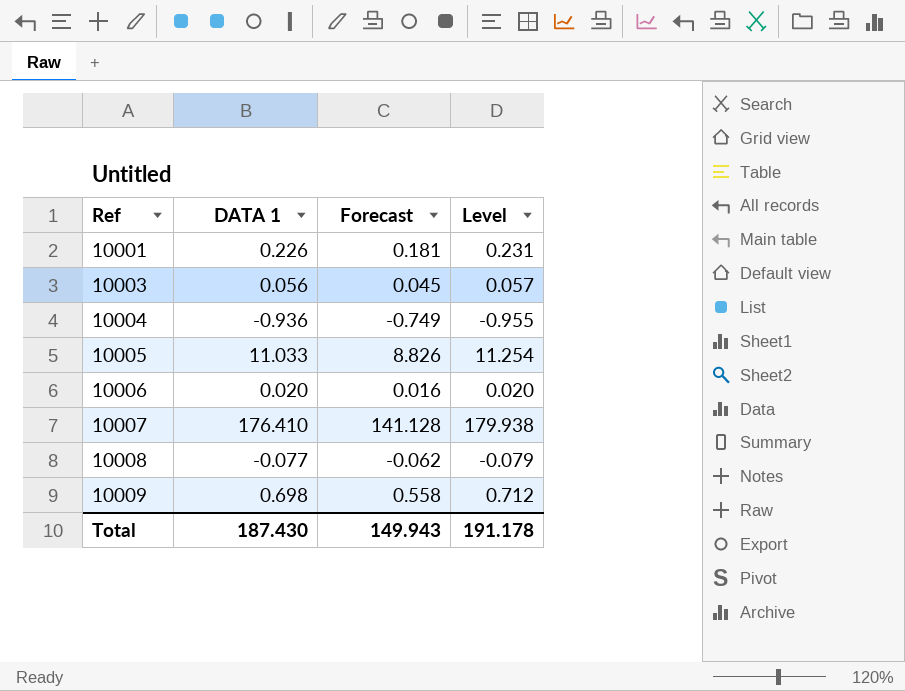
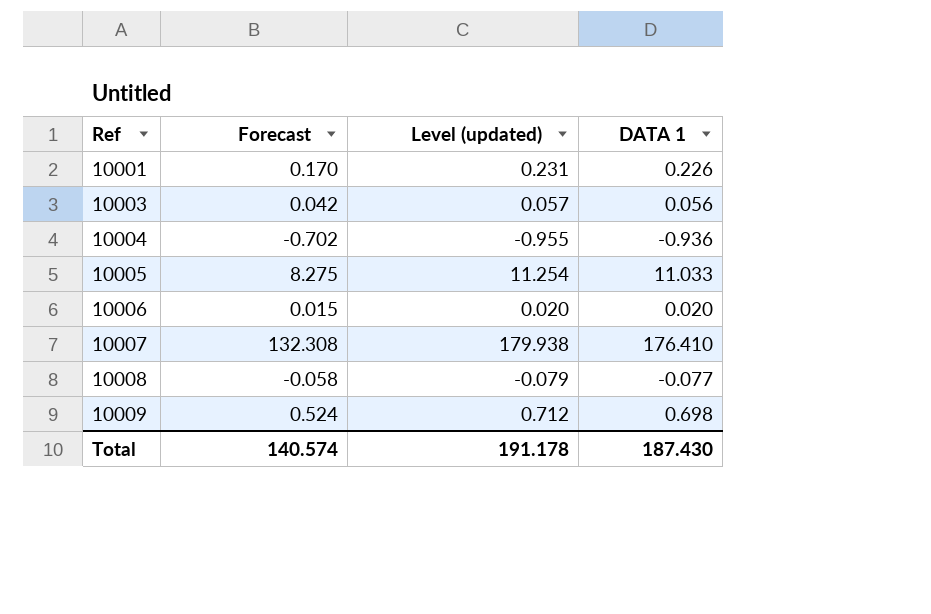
column Forecast | formula: [DATA 1] * 0.8 -> [DATA 1] * 0.75
column name: Level -> Level (updated)
column DATA 1 | position: 2 -> 4
Total | Forecast: 149.943 -> 140.574

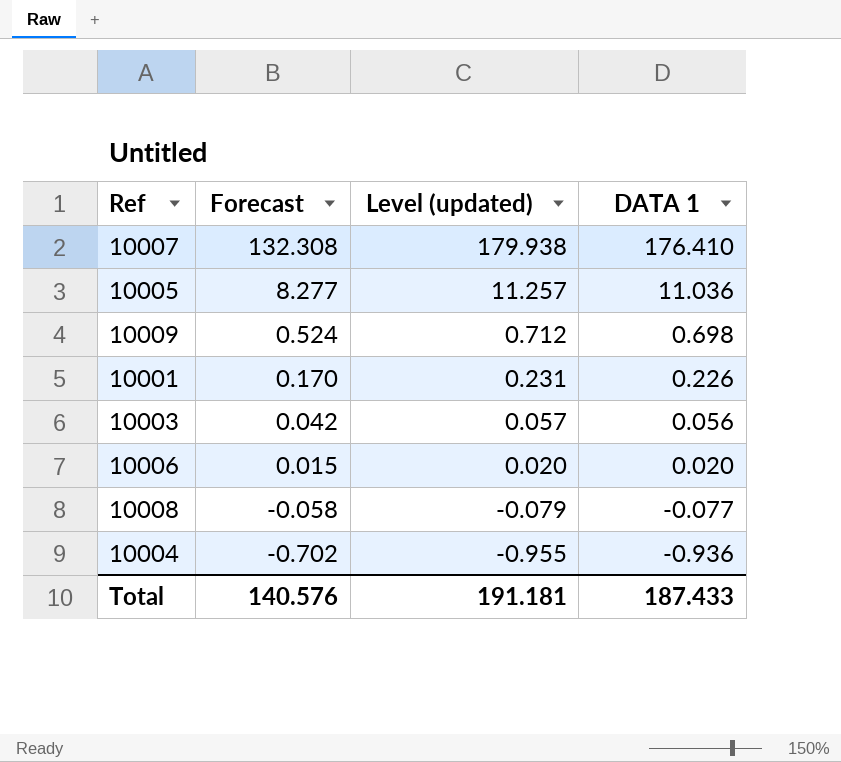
row order: Ref ascending -> Forecast descending
10005 | Forecast: 8.275 -> 8.277
10005 | Level (updated): 11.254 -> 11.257
10005 | DATA 1: 11.033 -> 11.036
Total | Forecast: 140.574 -> 140.576
Total | Level (updated): 191.178 -> 191.181
Total | DATA 1: 187.430 -> 187.433

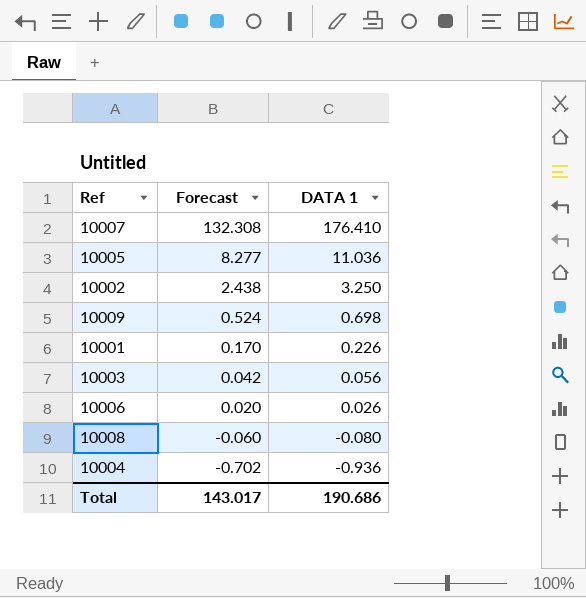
column Level (updated) | formula: [DATA 1] * 1.02 -> none
row 10002: none -> 2.438 | 3.250
10006 | Forecast: 0.015 -> 0.020
10006 | DATA 1: 0.020 -> 0.026
10008 | Forecast: -0.058 -> -0.060
10008 | DATA 1: -0.077 -> -0.080
Total | Forecast: 140.576 -> 143.017
Total | DATA 1: 187.433 -> 190.686

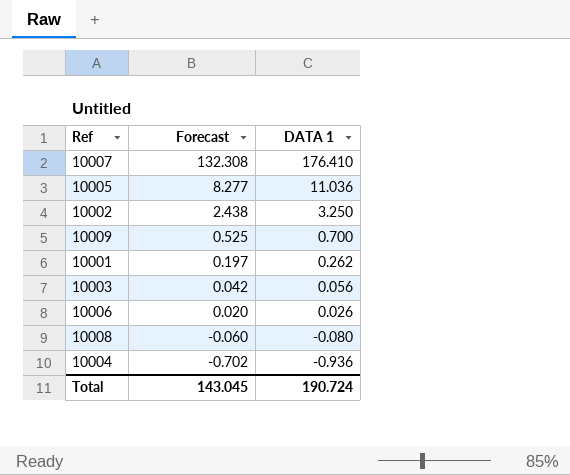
10009 | Forecast: 0.524 -> 0.525
10009 | DATA 1: 0.698 -> 0.700
10001 | Forecast: 0.170 -> 0.197
10001 | DATA 1: 0.226 -> 0.262
Total | Forecast: 143.017 -> 143.045
Total | DATA 1: 190.686 -> 190.724

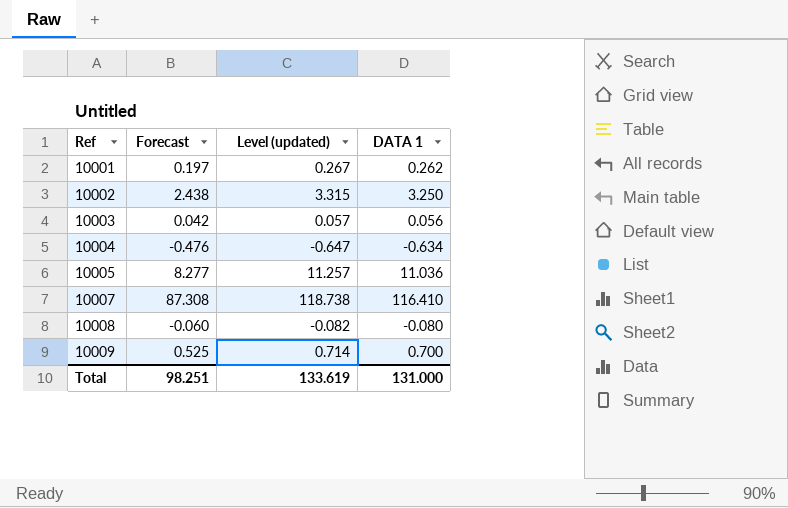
row order: Forecast descending -> Ref ascending
column Level (updated) | formula: none -> [DATA 1] * 1.02
row 10006: 0.020 | 0.026 -> none
10004 | Forecast: -0.702 -> -0.476
10004 | DATA 1: -0.936 -> -0.634
10007 | Forecast: 132.308 -> 87.308
10007 | DATA 1: 176.410 -> 116.410
Total | Forecast: 143.045 -> 98.251
Total | DATA 1: 190.724 -> 131.000

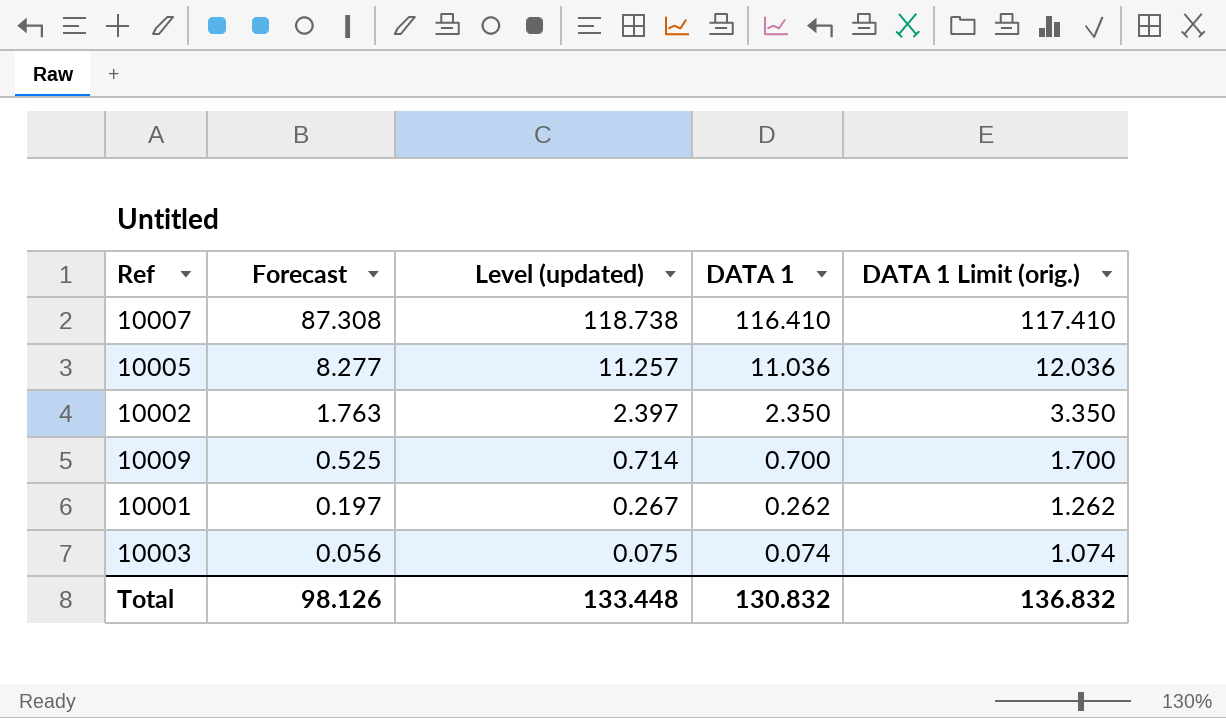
row order: Ref ascending -> Forecast descending
column DATA 1 Limit (orig.) | formula: none -> [DATA 1] + 1
row 10004: -0.476 | -0.647 | -0.634 -> none
row 10008: -0.060 | -0.082 | -0.080 -> none
10002 | Forecast: 2.438 -> 1.763
10002 | Level (updated): 3.315 -> 2.397
10002 | DATA 1: 3.250 -> 2.350
10003 | Forecast: 0.042 -> 0.056
10003 | Level (updated): 0.057 -> 0.075
10003 | DATA 1: 0.056 -> 0.074
Total | Forecast: 98.251 -> 98.126
Total | Level (updated): 133.619 -> 133.448
Total | DATA 1: 131.000 -> 130.832

